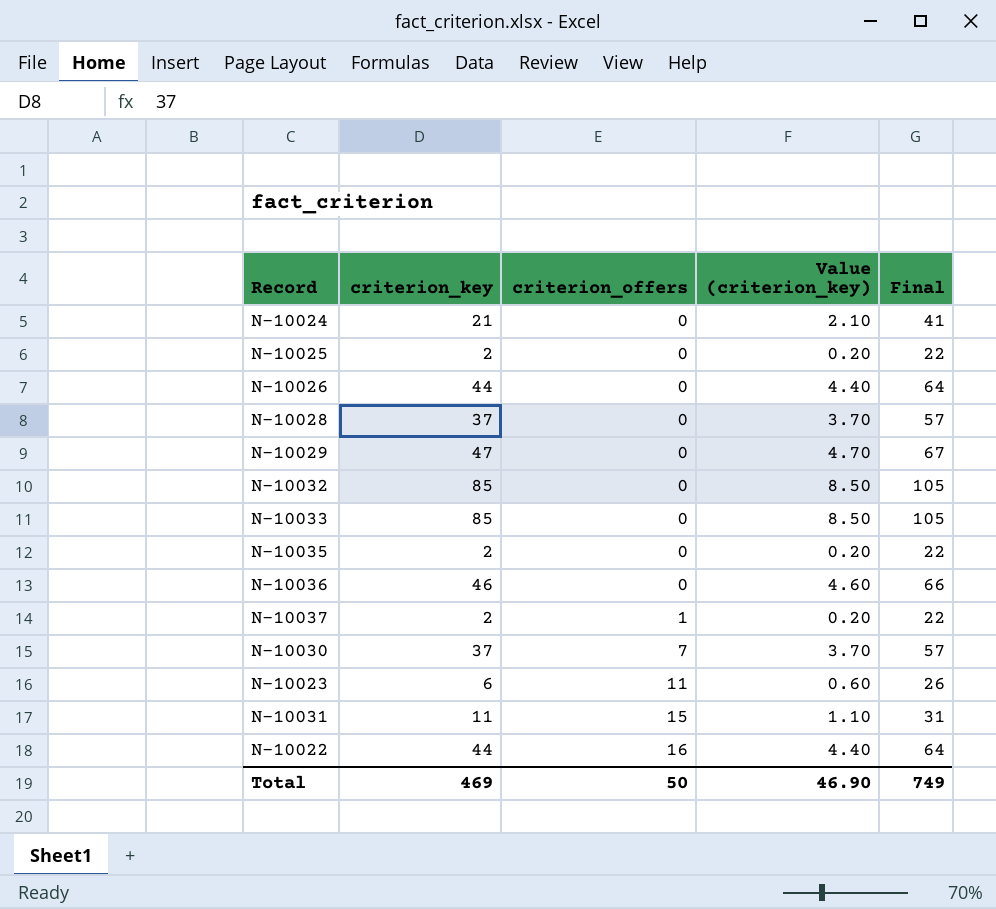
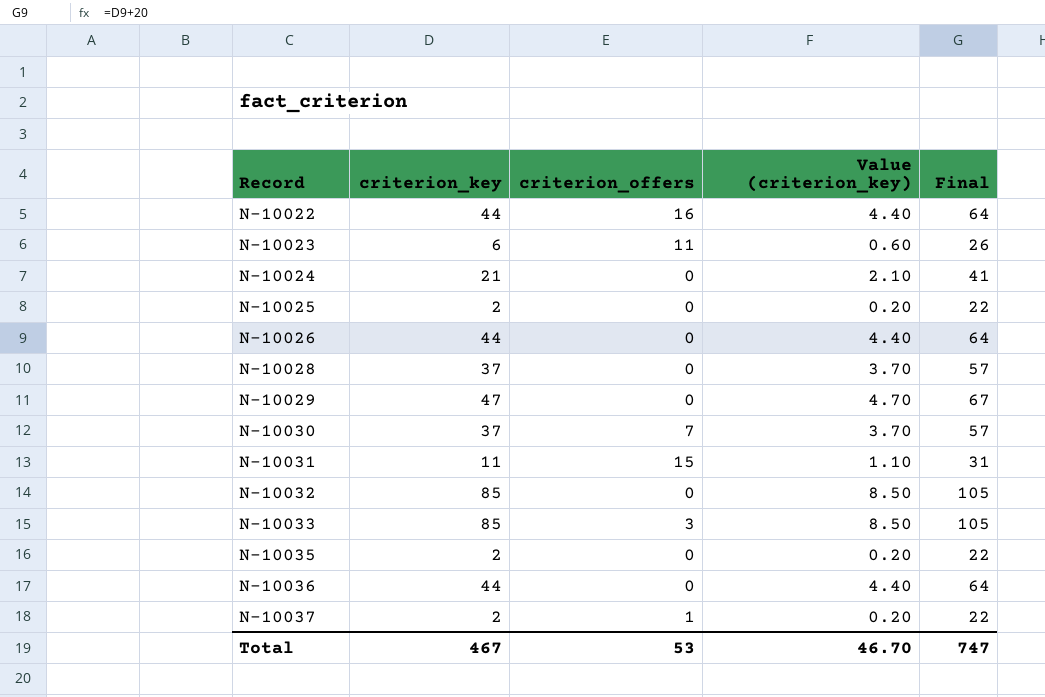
row order: criterion_offers ascending -> Record ascending
N-10033 | criterion_offers: 0 -> 3
N-10036 | criterion_key: 46 -> 44
N-10036 | Value (criterion_key): 4.60 -> 4.40
N-10036 | Final: 66 -> 64
Total | criterion_key: 469 -> 467
Total | criterion_offers: 50 -> 53
Total | Value (criterion_key): 46.90 -> 46.70
Total | Final: 749 -> 747

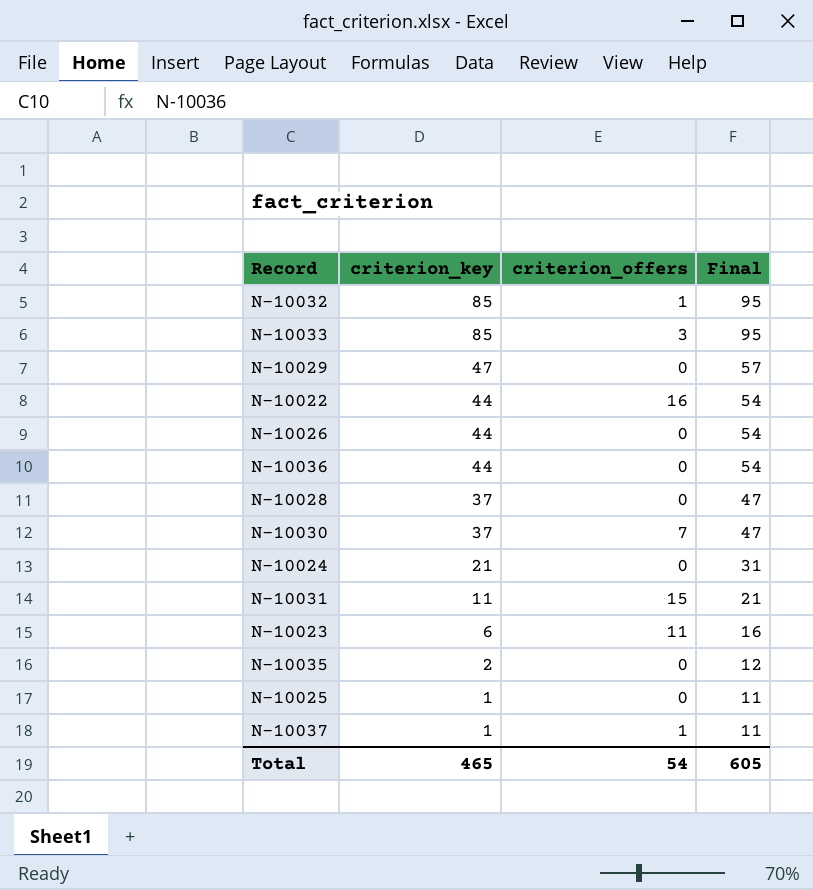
row order: Record ascending -> criterion_key descending
column Value (criterion_key) | formula: [criterion_key] * 0.1 -> none
column Final | formula: [criterion_key] + 20 -> [criterion_key] + 10
N-10032 | criterion_offers: 0 -> 1
N-10025 | criterion_key: 2 -> 1
N-10037 | criterion_key: 2 -> 1
Total | criterion_key: 467 -> 465
Total | criterion_offers: 53 -> 54
Total | Final: 747 -> 605

